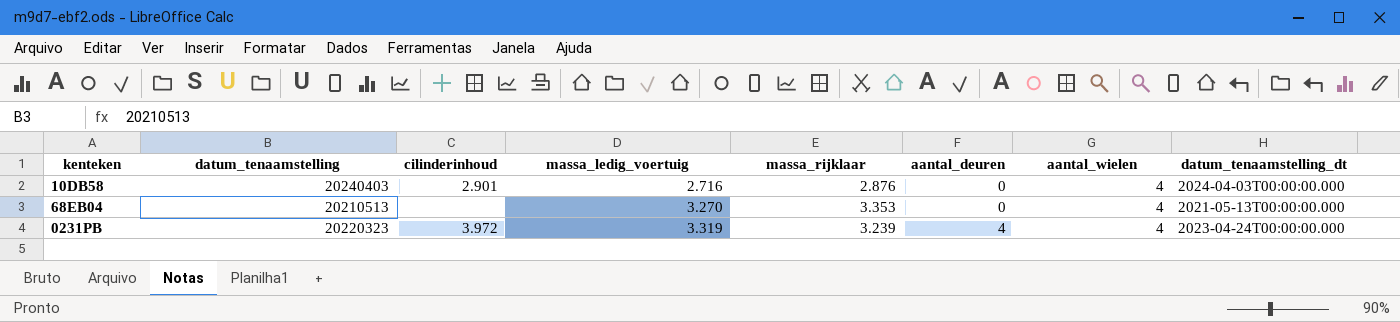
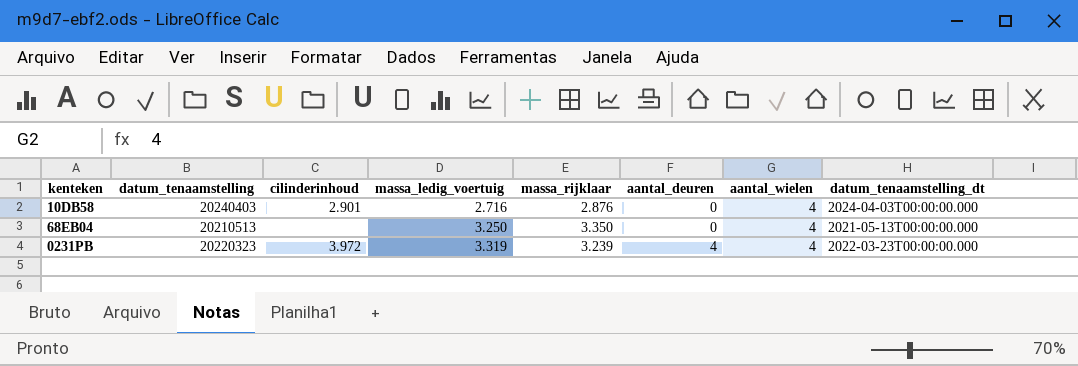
68EB04 | massa_ledig_voertuig: 3.270 -> 3.250
68EB04 | massa_rijklaar: 3.353 -> 3.350
0231PB | datum_tenaamstelling_dt: 2023-04-24T00:00:00.000 -> 2022-03-23T00:00:00.000

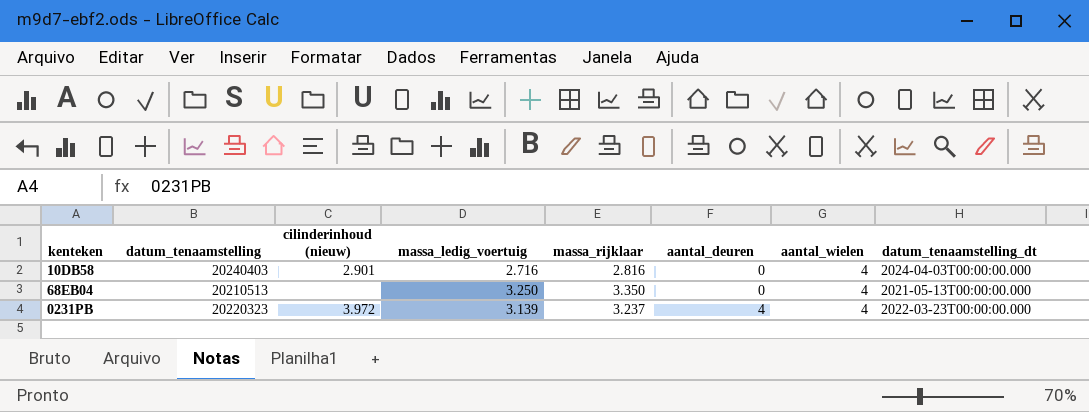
column name: cilinderinhoud -> cilinderinhoud (nieuw)
10DB58 | massa_rijklaar: 2.876 -> 2.816
0231PB | massa_ledig_voertuig: 3.319 -> 3.139
0231PB | massa_rijklaar: 3.239 -> 3.237

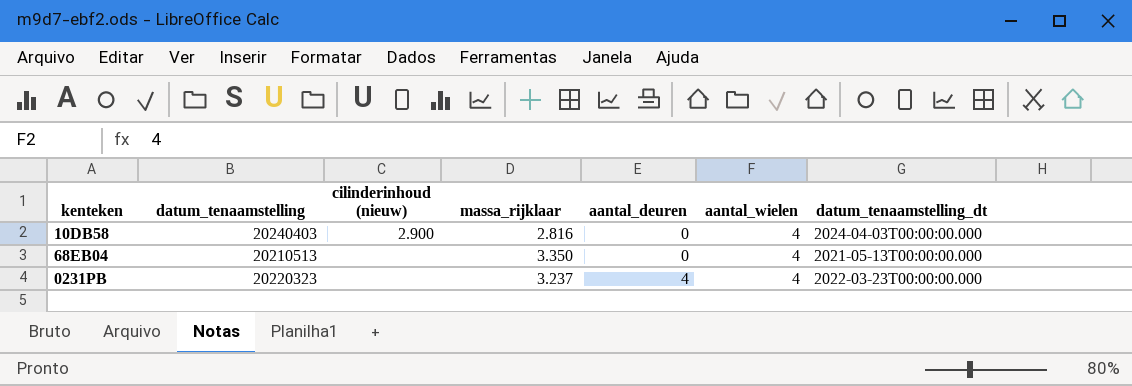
column massa_ledig_voertuig | position: 4 -> none
10DB58 | cilinderinhoud (nieuw): 2.901 -> 2.900
0231PB | cilinderinhoud (nieuw): 3.972 -> none

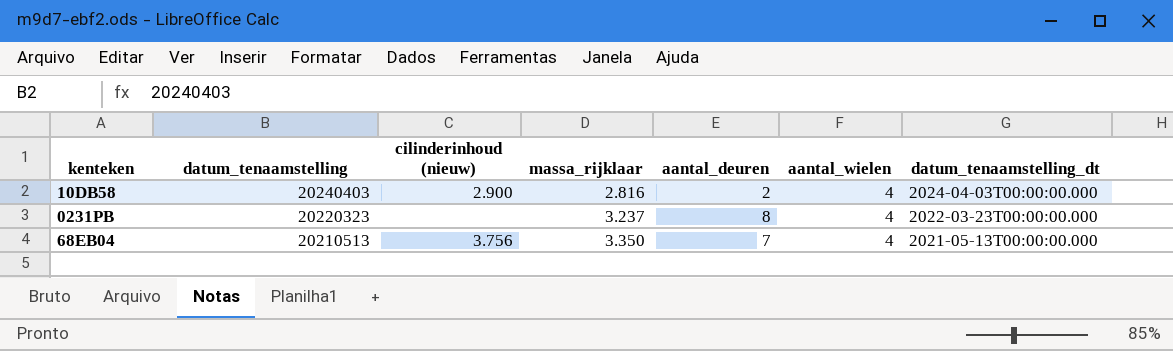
row order: kenteken ascending -> datum_tenaamstelling descending
10DB58 | aantal_deuren: 0 -> 2
0231PB | aantal_deuren: 4 -> 8
68EB04 | cilinderinhoud (nieuw): none -> 3.756
68EB04 | aantal_deuren: 0 -> 7

